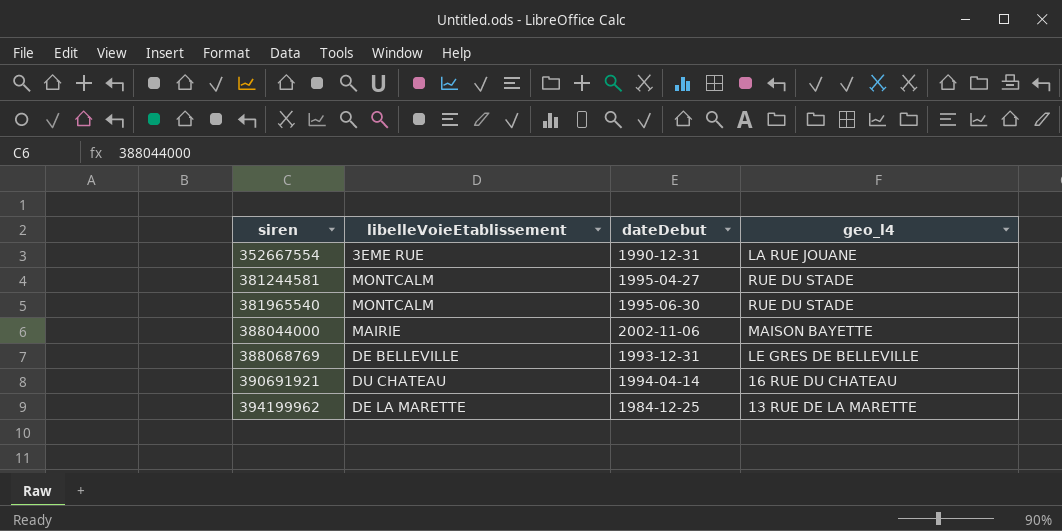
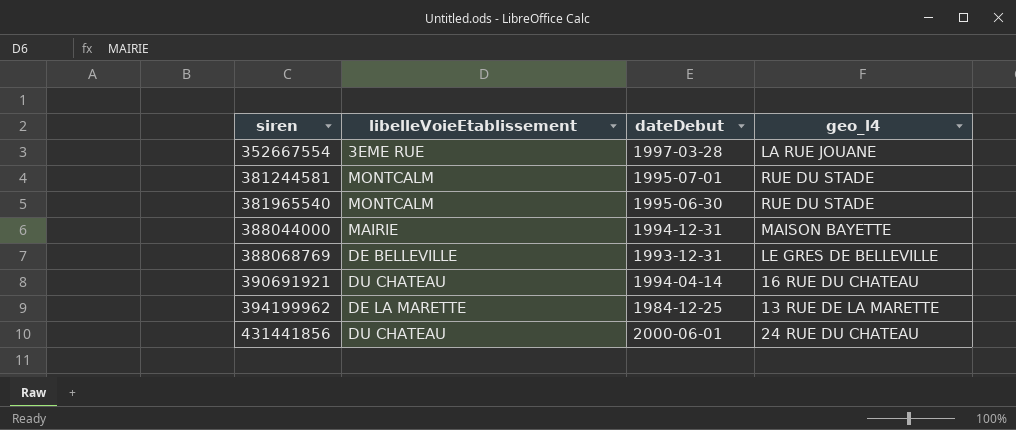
352667554 | dateDebut: 1990-12-31 -> 1997-03-28
381244581 | dateDebut: 1995-04-27 -> 1995-07-01
388044000 | dateDebut: 2002-11-06 -> 1994-12-31
row 431441856: none -> DU CHATEAU | 2000-06-01 | 24 RUE DU CHATEAU

